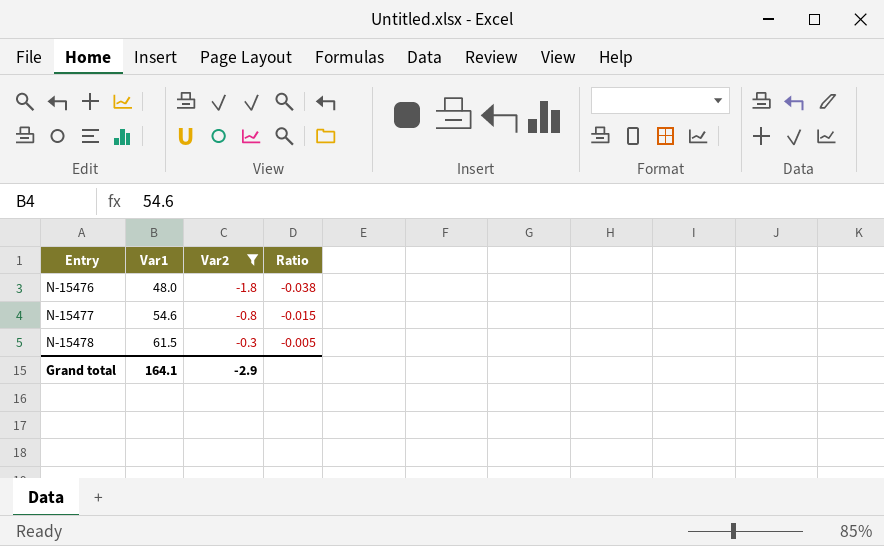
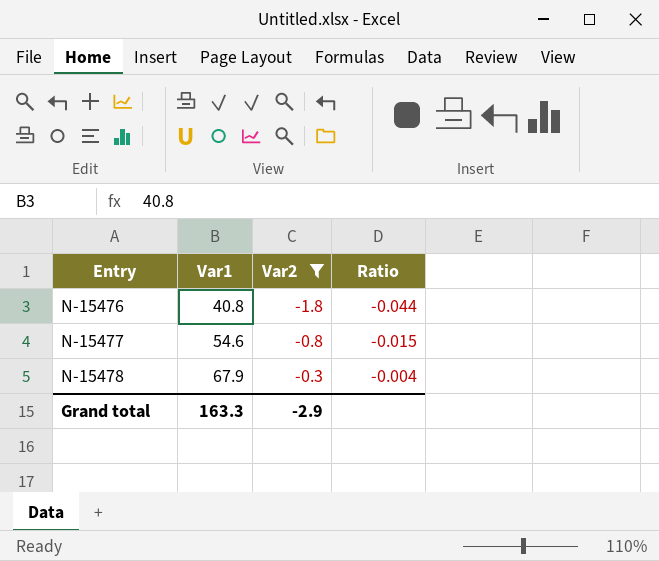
N-15476 | Var1: 48.0 -> 40.8
N-15476 | Ratio: -0.038 -> -0.044
N-15478 | Var1: 61.5 -> 67.9
N-15478 | Ratio: -0.005 -> -0.004
Grand total | Var1: 164.1 -> 163.3

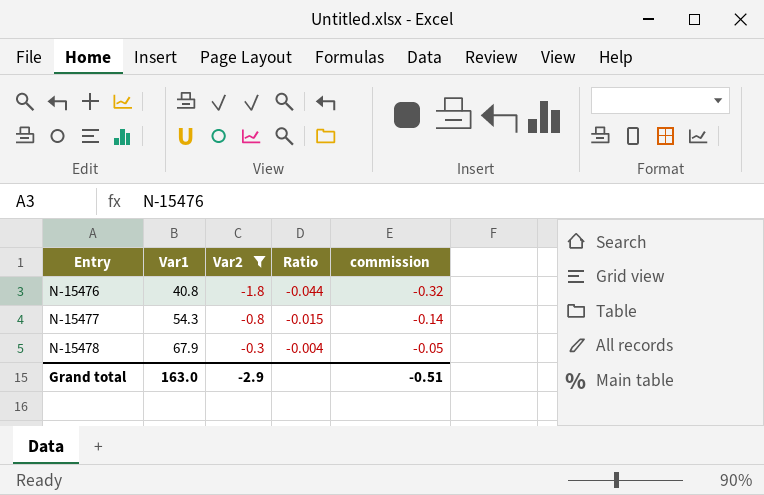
column commission | formula: none -> [Var2] * 0.18
N-15477 | Var1: 54.6 -> 54.3
Grand total | Var1: 163.3 -> 163.0

